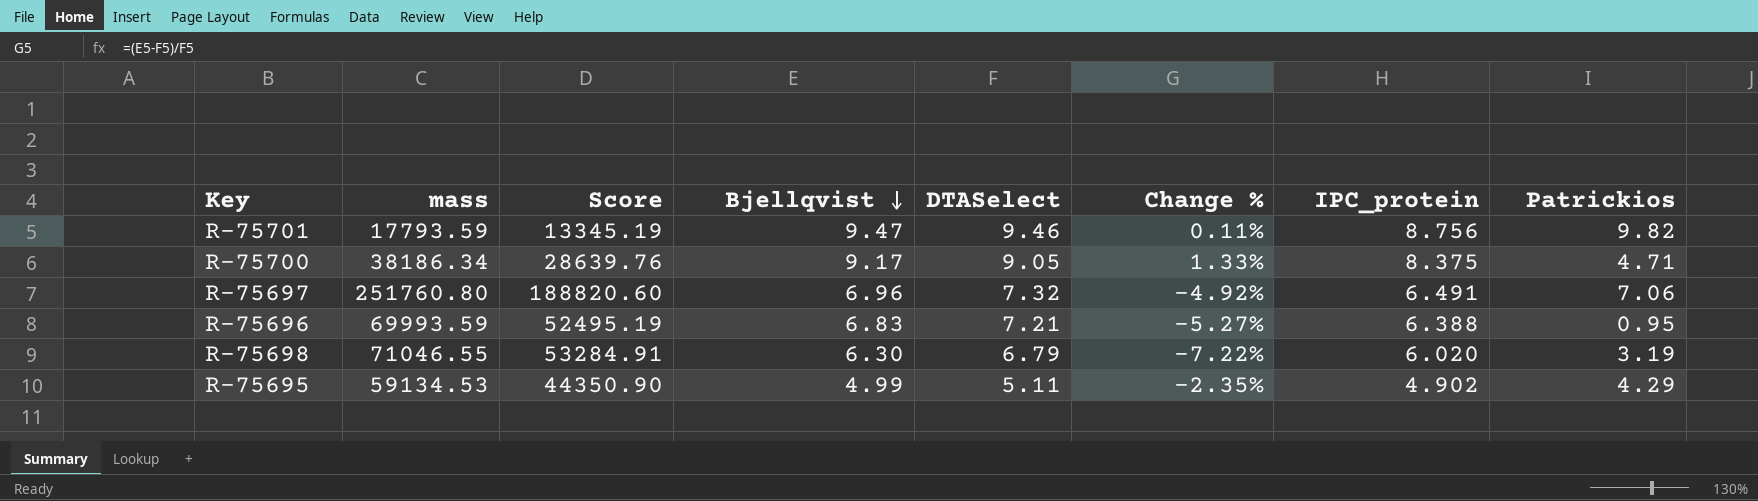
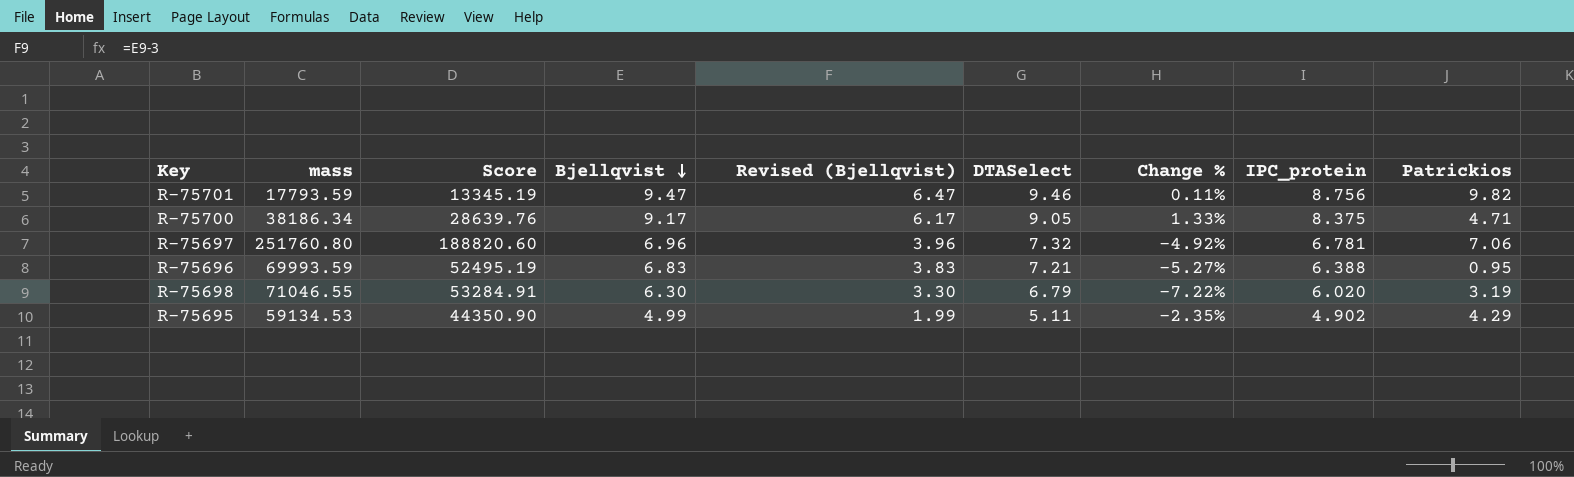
column Revised (Bjellqvist) | formula: none -> [Bjellqvist] - 3
R-75697 | IPC_protein: 6.491 -> 6.781

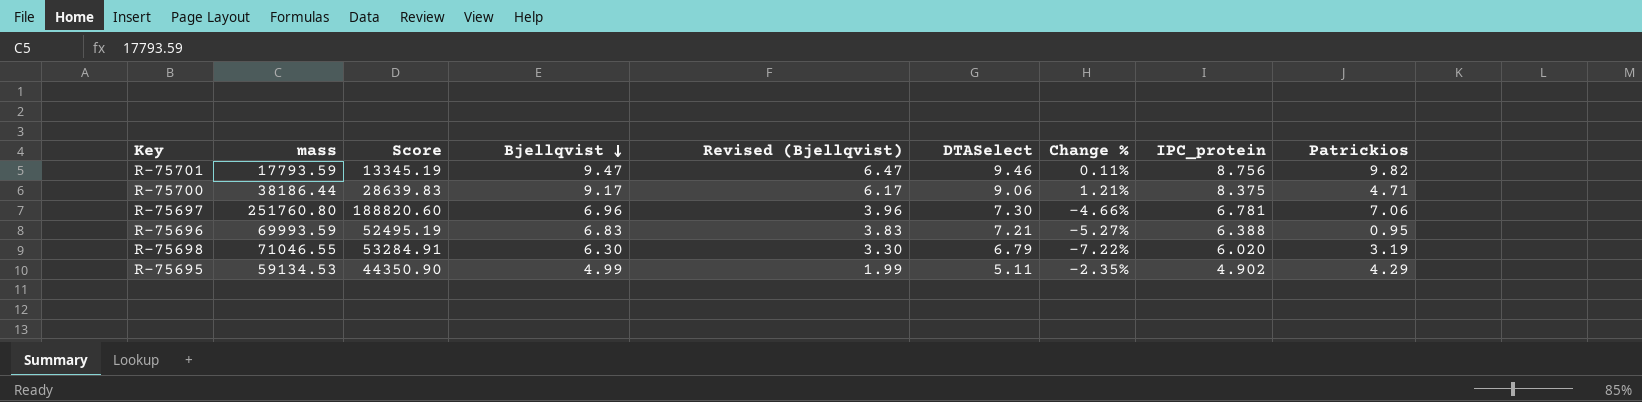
R-75700 | mass: 38186.34 -> 38186.44
R-75700 | Score: 28639.76 -> 28639.83
R-75700 | DTASelect: 9.05 -> 9.06
R-75700 | Change %: 1.33% -> 1.21%
R-75697 | DTASelect: 7.32 -> 7.30
R-75697 | Change %: -4.92% -> -4.66%

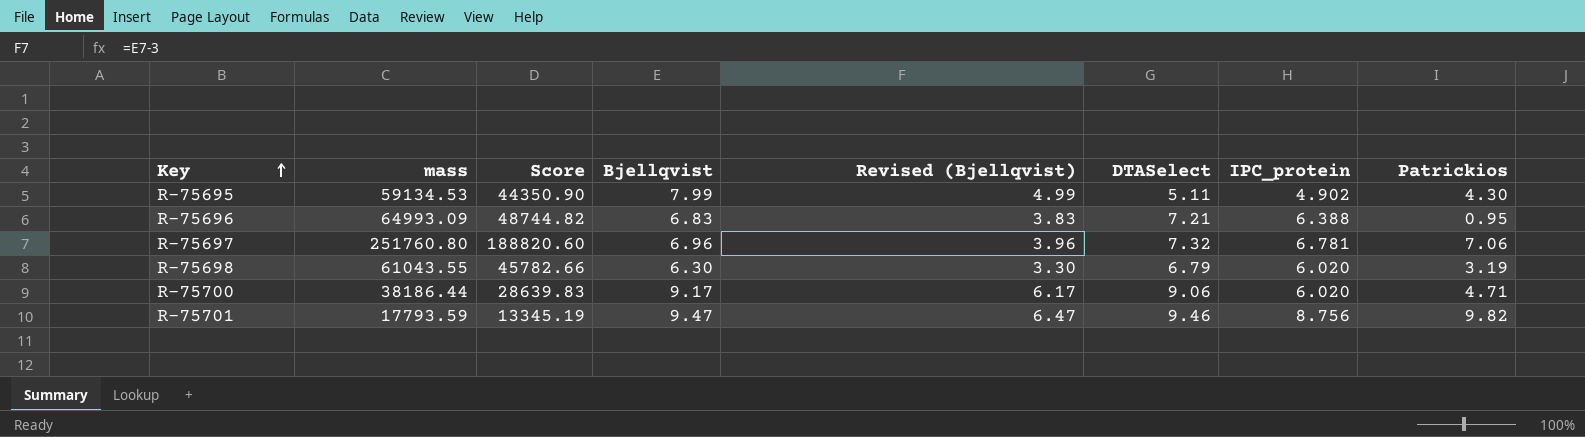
row order: Bjellqvist descending -> Key ascending
column Change % | formula: ([Bjellqvist] - [DTASelect]) / [DTASelect] -> none
R-75695 | Bjellqvist: 4.99 -> 7.99
R-75695 | Revised (Bjellqvist): 1.99 -> 4.99
R-75695 | Patrickios: 4.29 -> 4.30
R-75696 | mass: 69993.59 -> 64993.09
R-75696 | Score: 52495.19 -> 48744.82
R-75697 | DTASelect: 7.30 -> 7.32
R-75698 | mass: 71046.55 -> 61043.55
R-75698 | Score: 53284.91 -> 45782.66
R-75700 | IPC_protein: 8.375 -> 6.020

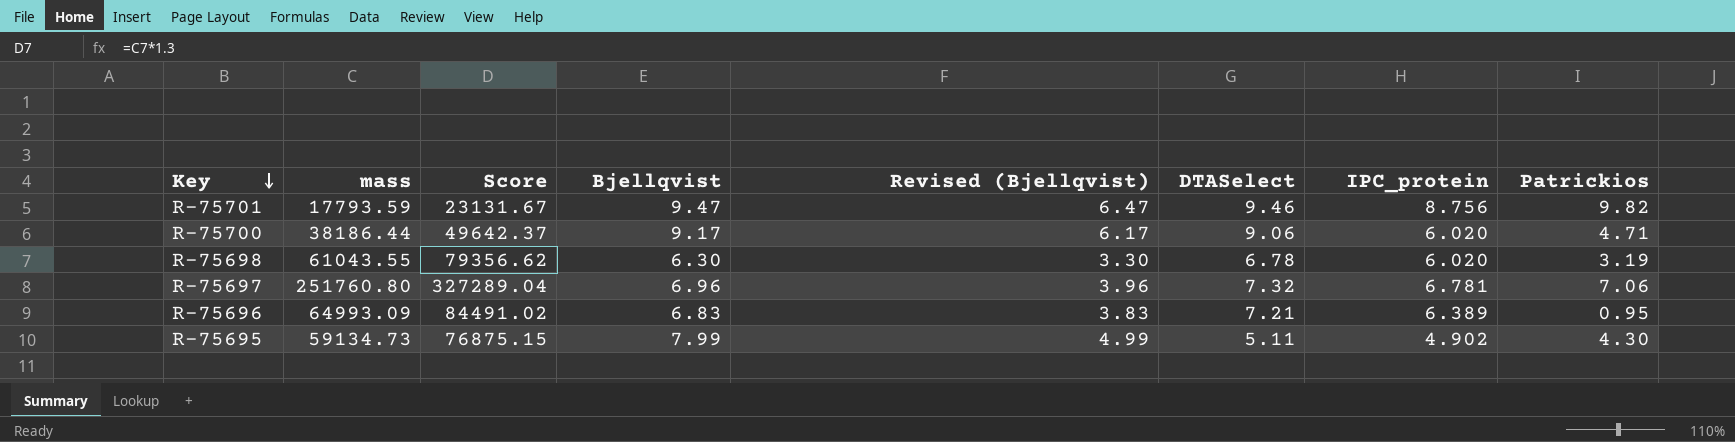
row order: Key ascending -> Key descending
column Score | formula: [mass] * 0.75 -> [mass] * 1.3
R-75698 | DTASelect: 6.79 -> 6.78
R-75696 | IPC_protein: 6.388 -> 6.389
R-75695 | mass: 59134.53 -> 59134.73

